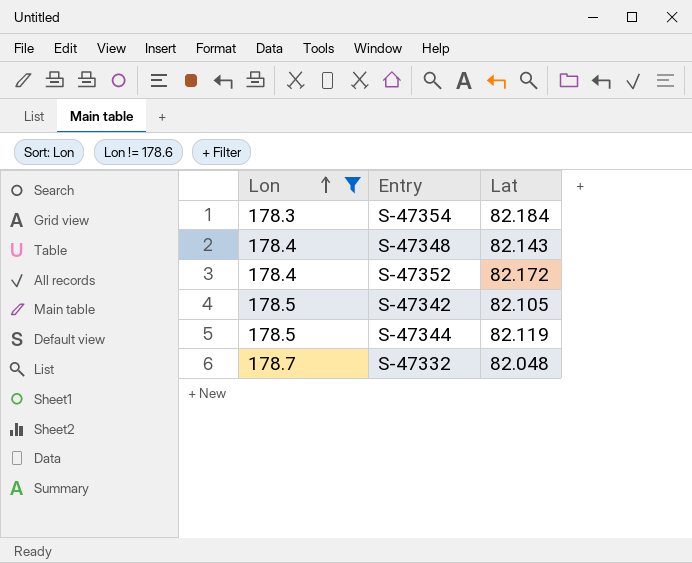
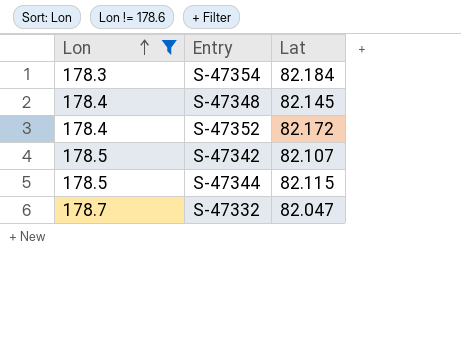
S-47348 | Lat: 82.143 -> 82.145
S-47342 | Lat: 82.105 -> 82.107
S-47344 | Lat: 82.119 -> 82.115
S-47332 | Lat: 82.048 -> 82.047

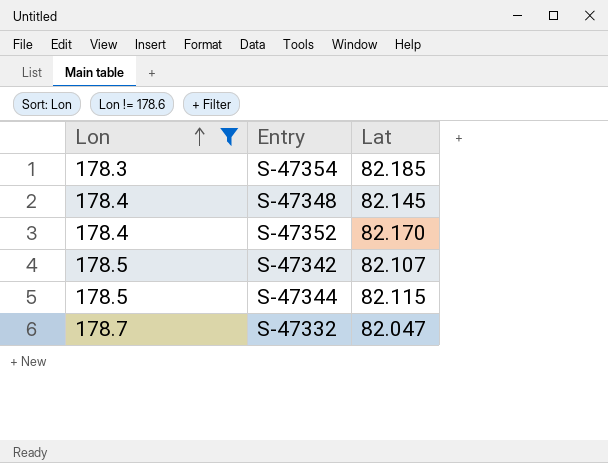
S-47354 | Lat: 82.184 -> 82.185
S-47352 | Lat: 82.172 -> 82.170

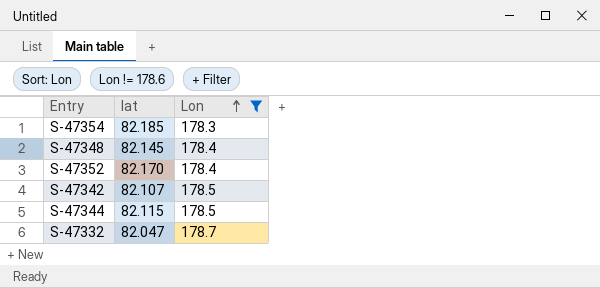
column name: Lat -> lat
column Lon | position: 1 -> 3

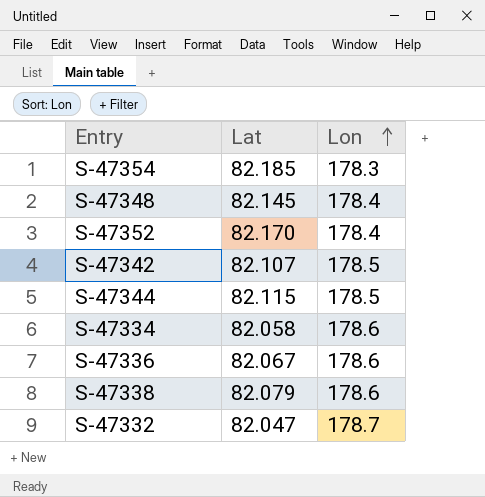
filter: Lon != 178.6 -> none
column name: lat -> Lat

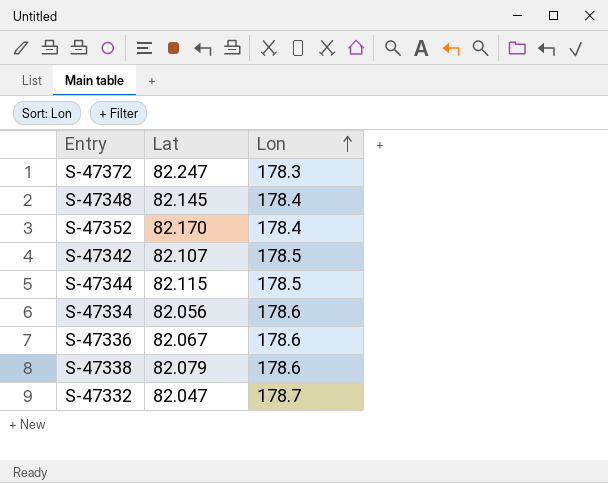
row S-47354: 82.185 | 178.3 -> none
row S-47372: none -> 82.247 | 178.3
S-47334 | Lat: 82.058 -> 82.056

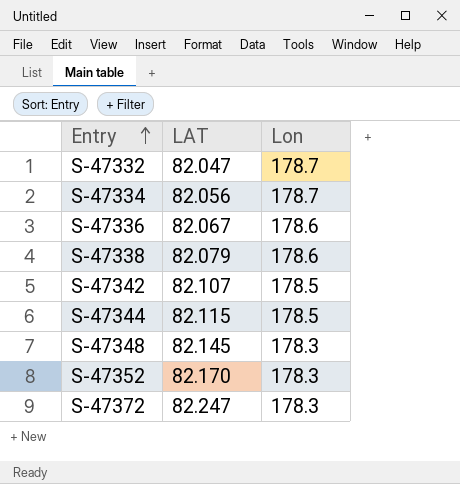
row order: Lon ascending -> Entry ascending
column name: Lat -> LAT
S-47334 | Lon: 178.6 -> 178.7
S-47348 | Lon: 178.4 -> 178.3
S-47352 | Lon: 178.4 -> 178.3

